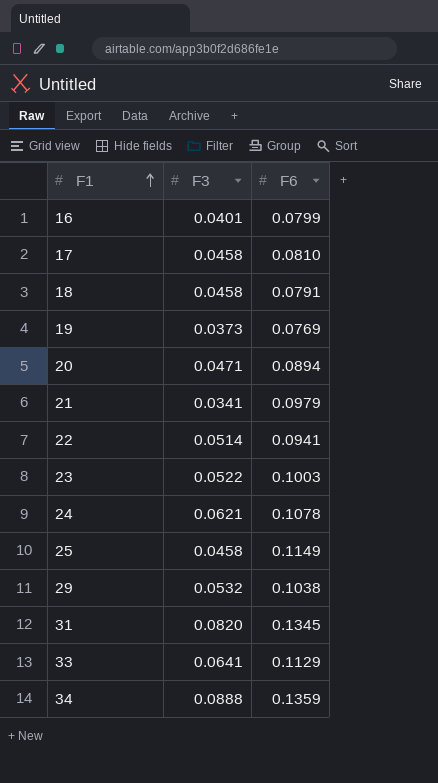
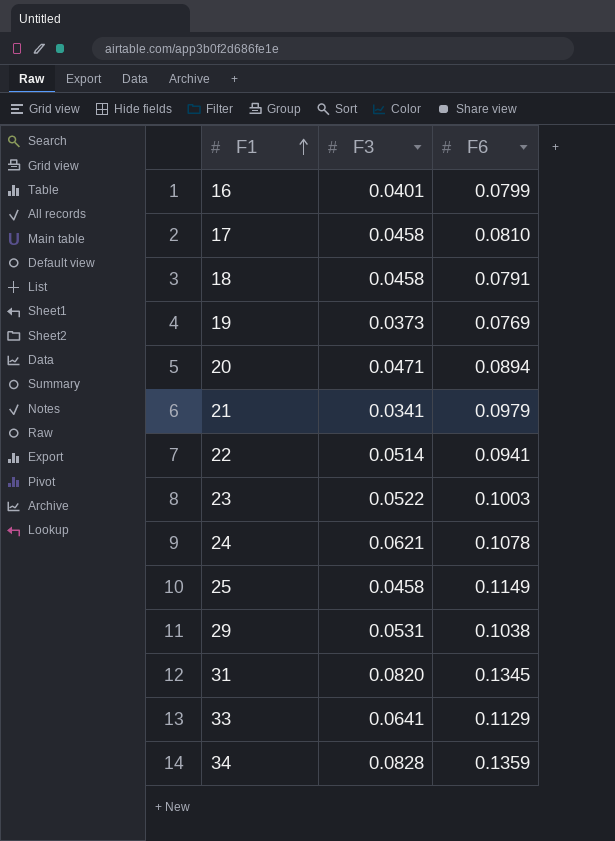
29 | F3: 0.0532 -> 0.0531
34 | F3: 0.0888 -> 0.0828

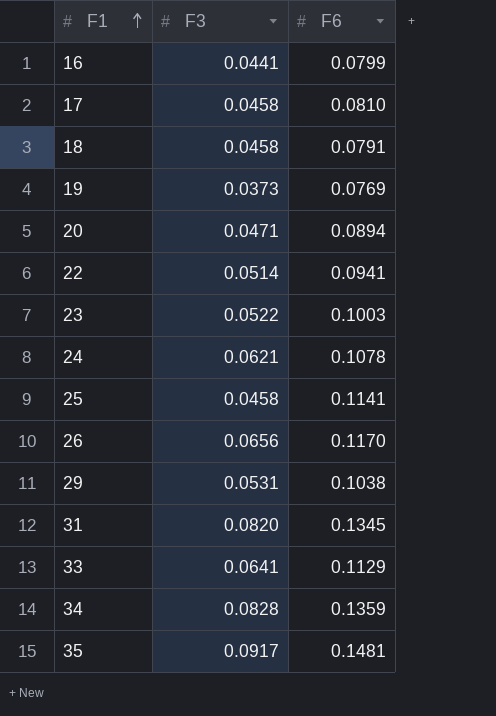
row 21: 0.0341 | 0.0979 -> none
16 | F3: 0.0401 -> 0.0441
25 | F6: 0.1149 -> 0.1141
row 26: none -> 0.0656 | 0.1170
row 35: none -> 0.0917 | 0.1481

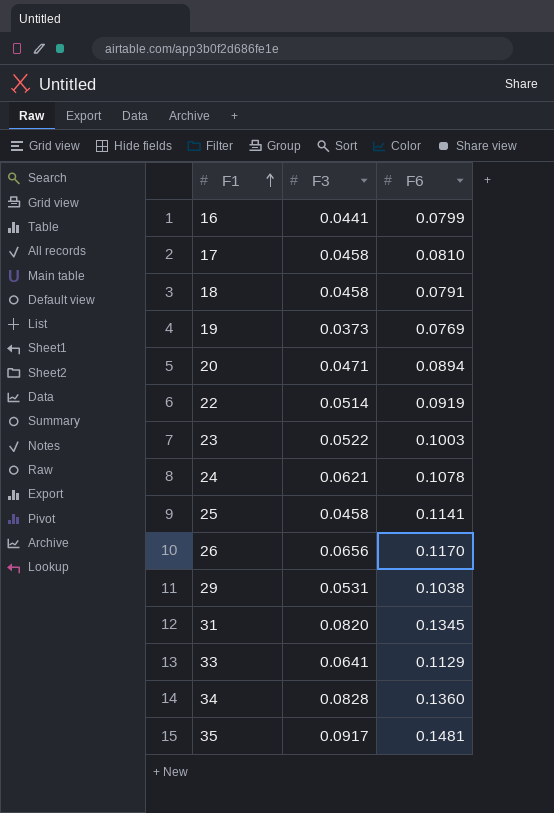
22 | F6: 0.0941 -> 0.0919
34 | F6: 0.1359 -> 0.1360

